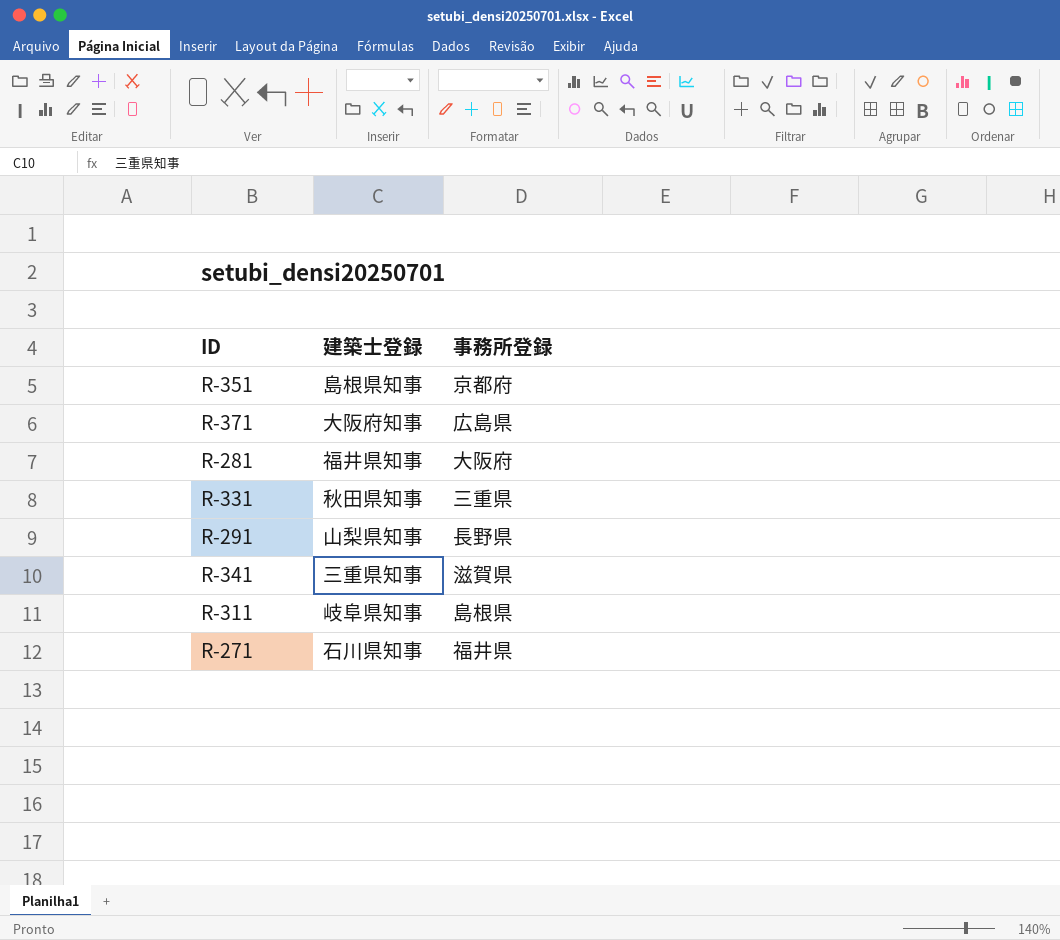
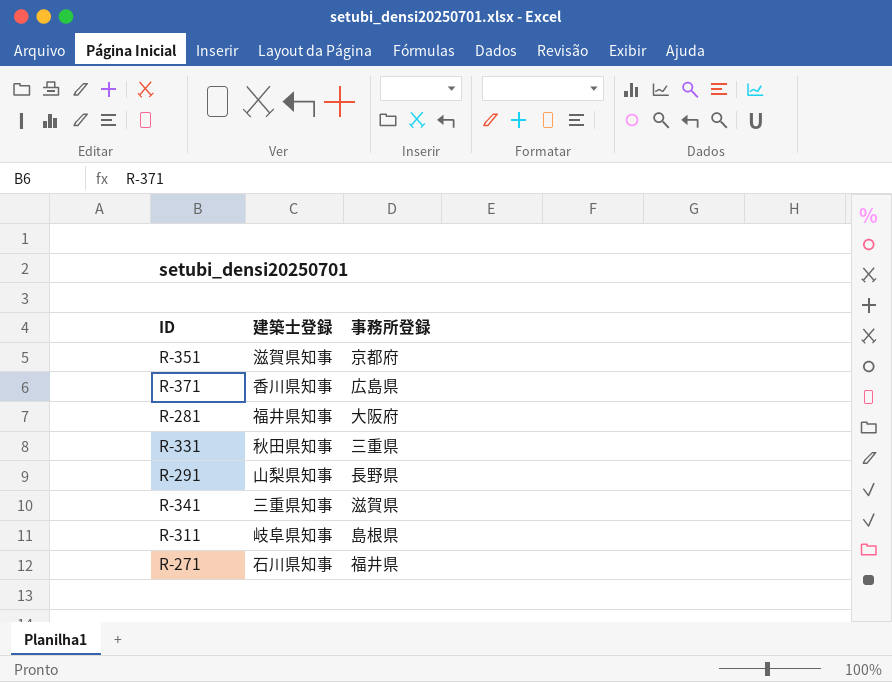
R-351 | 建築士登録: 島根県知事 -> 滋賀県知事
R-371 | 建築士登録: 大阪府知事 -> 香川県知事

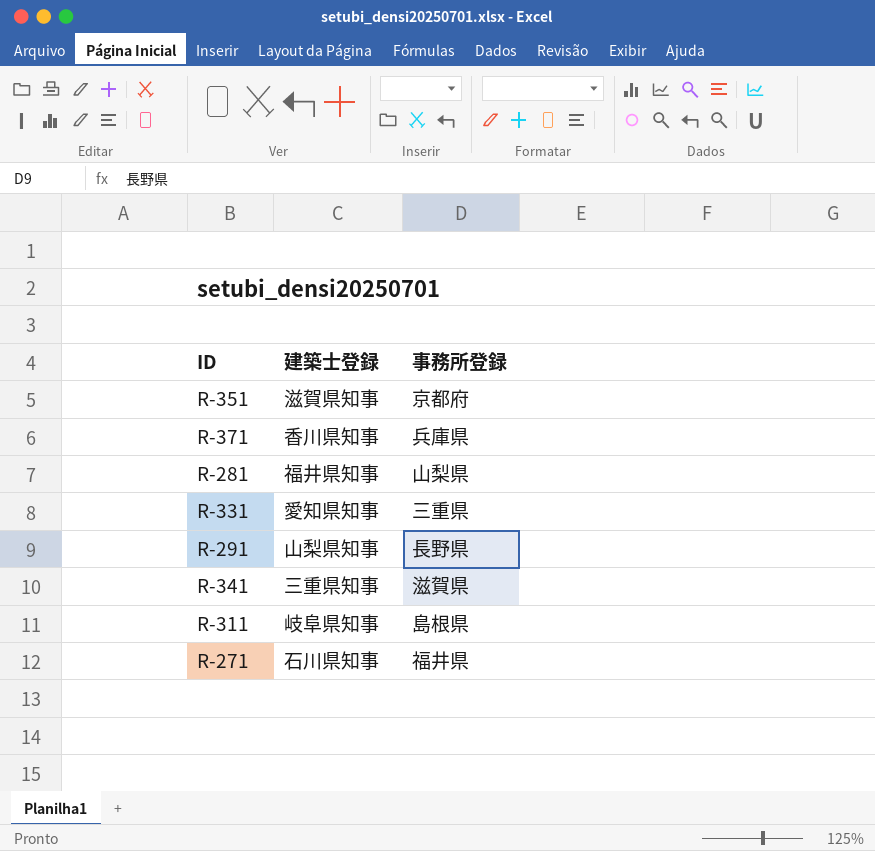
R-371 | 事務所登録: 広島県 -> 兵庫県
R-281 | 事務所登録: 大阪府 -> 山梨県
R-331 | 建築士登録: 秋田県知事 -> 愛知県知事

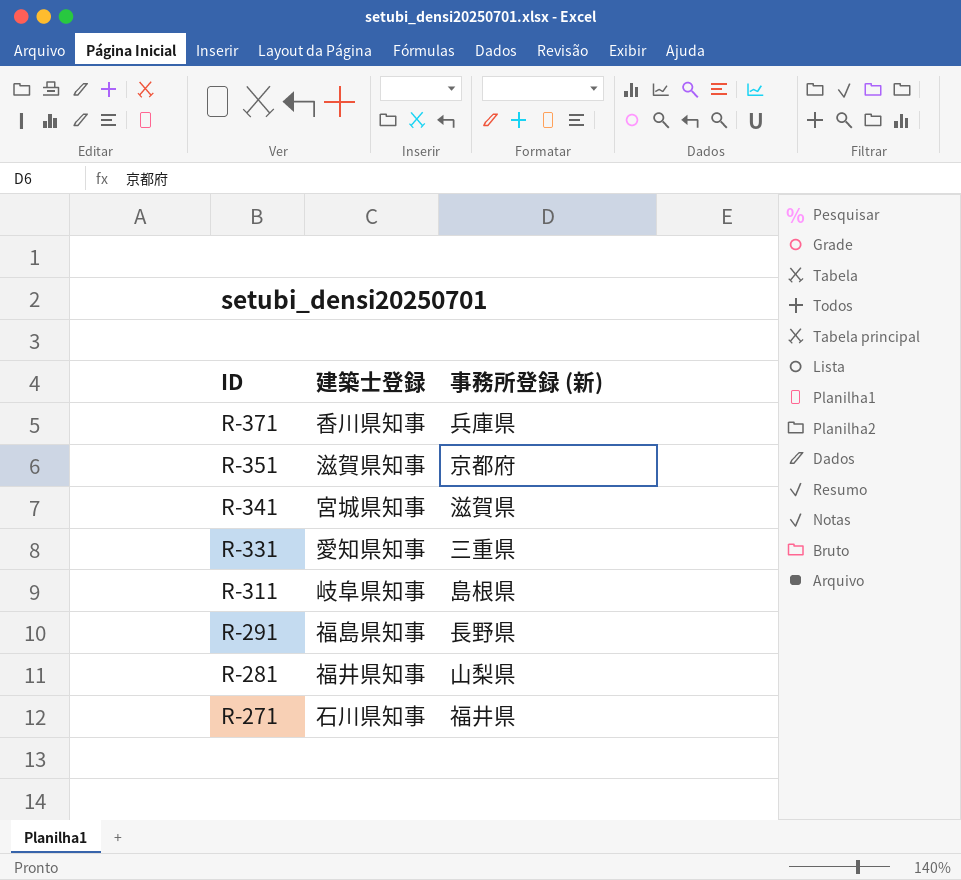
row order: none -> ID descending
column name: 事務所登録 -> 事務所登録 (新)
R-341 | 建築士登録: 三重県知事 -> 宮城県知事
R-291 | 建築士登録: 山梨県知事 -> 福島県知事

